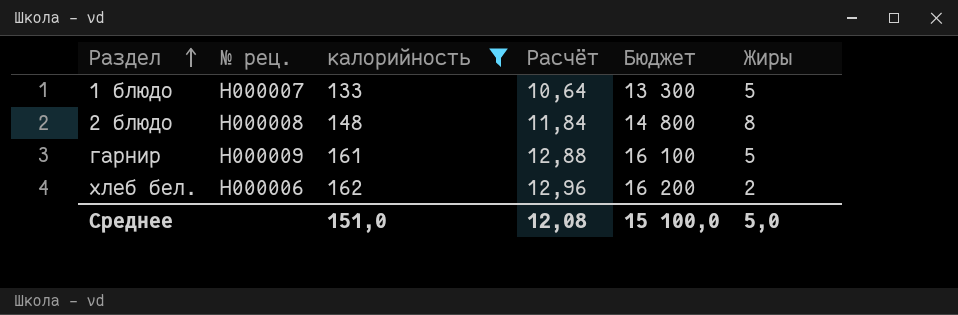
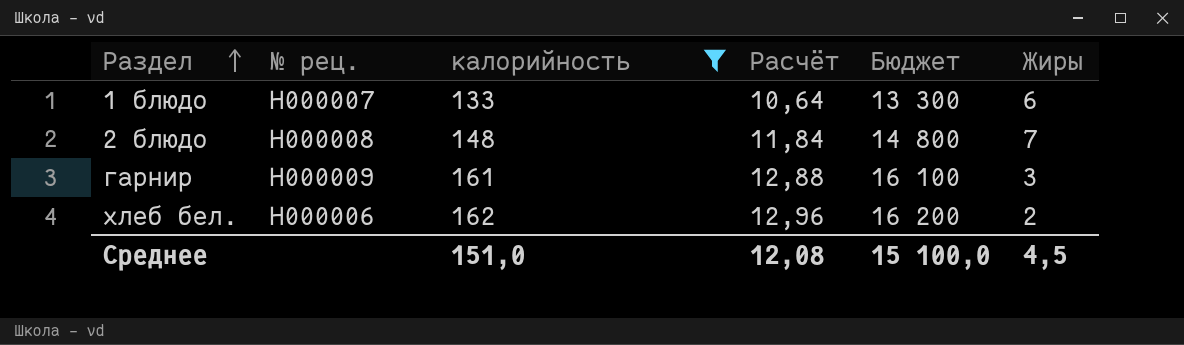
1 блюдо | Жиры: 5 -> 6
2 блюдо | Жиры: 8 -> 7
гарнир | Жиры: 5 -> 3
Среднее | Жиры: 5,0 -> 4,5

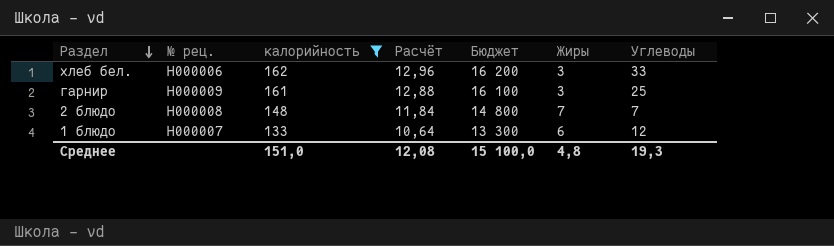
row order: Раздел ascending -> Раздел descending
column Углеводы | position: none -> 7
хлеб бел. | Жиры: 2 -> 3
Среднее | Жиры: 4,5 -> 4,8

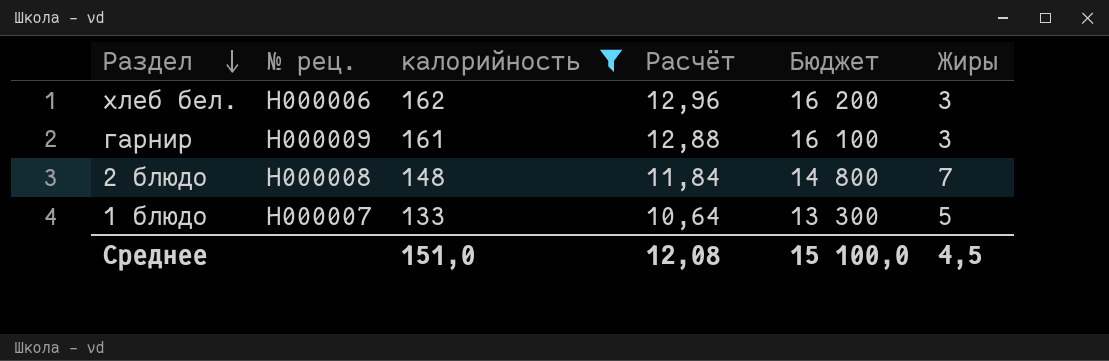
column Углеводы | position: 7 -> none
1 блюдо | Жиры: 6 -> 5
Среднее | Жиры: 4,8 -> 4,5

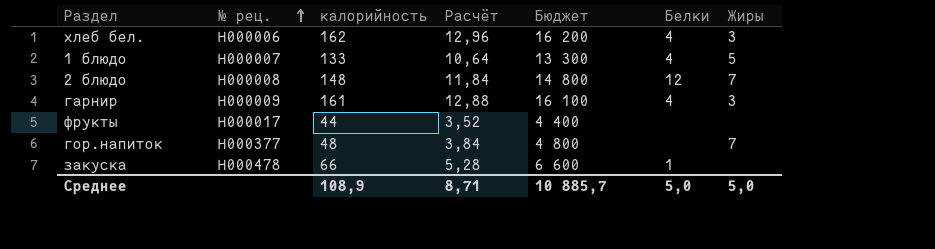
filter: калорийность >= 133 -> none
row order: Раздел descending -> № рец. ascending
column Белки | position: none -> 6
Среднее | калорийность: 151,0 -> 108,9
Среднее | Расчёт: 12,08 -> 8,71
Среднее | Бюджет: 15 100,0 -> 10 885,7
Среднее | Жиры: 4,5 -> 5,0

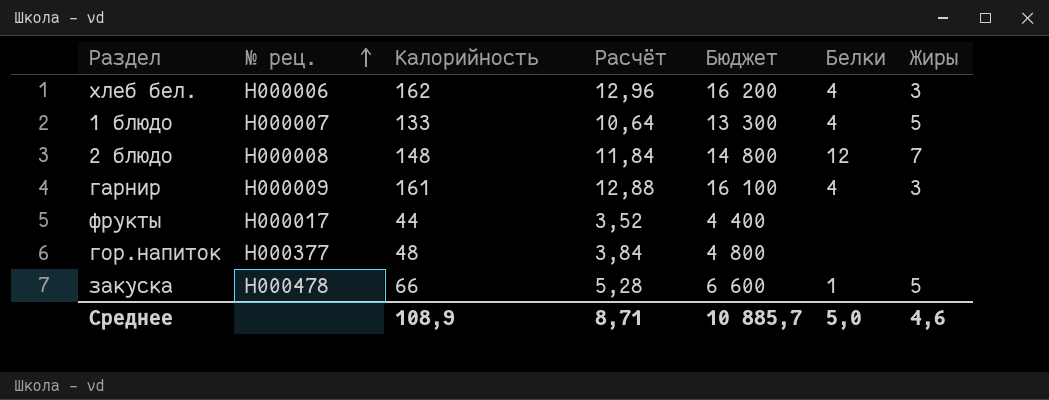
column name: калорийность -> Калорийность
гор.напиток | Жиры: 7 -> none
закуска | Жиры: none -> 5
Среднее | Жиры: 5,0 -> 4,6

